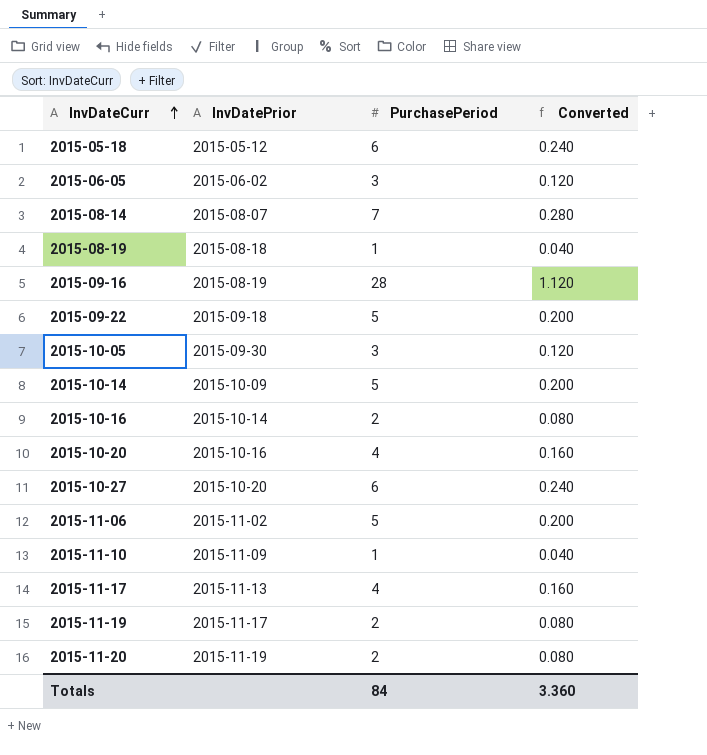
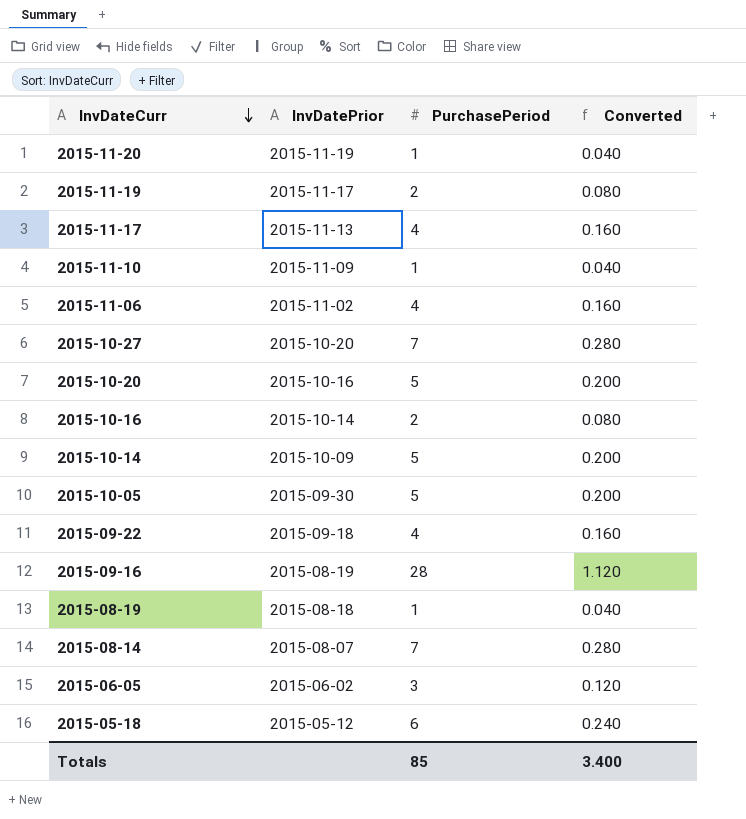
row order: InvDateCurr ascending -> InvDateCurr descending
2015-11-20 | PurchasePeriod: 2 -> 1
2015-11-20 | Converted: 0.080 -> 0.040
2015-11-06 | PurchasePeriod: 5 -> 4
2015-11-06 | Converted: 0.200 -> 0.160
2015-10-27 | PurchasePeriod: 6 -> 7
2015-10-27 | Converted: 0.240 -> 0.280
2015-10-20 | PurchasePeriod: 4 -> 5
2015-10-20 | Converted: 0.160 -> 0.200
2015-10-05 | PurchasePeriod: 3 -> 5
2015-10-05 | Converted: 0.120 -> 0.200
2015-09-22 | PurchasePeriod: 5 -> 4
2015-09-22 | Converted: 0.200 -> 0.160
Totals | PurchasePeriod: 84 -> 85
Totals | Converted: 3.360 -> 3.400

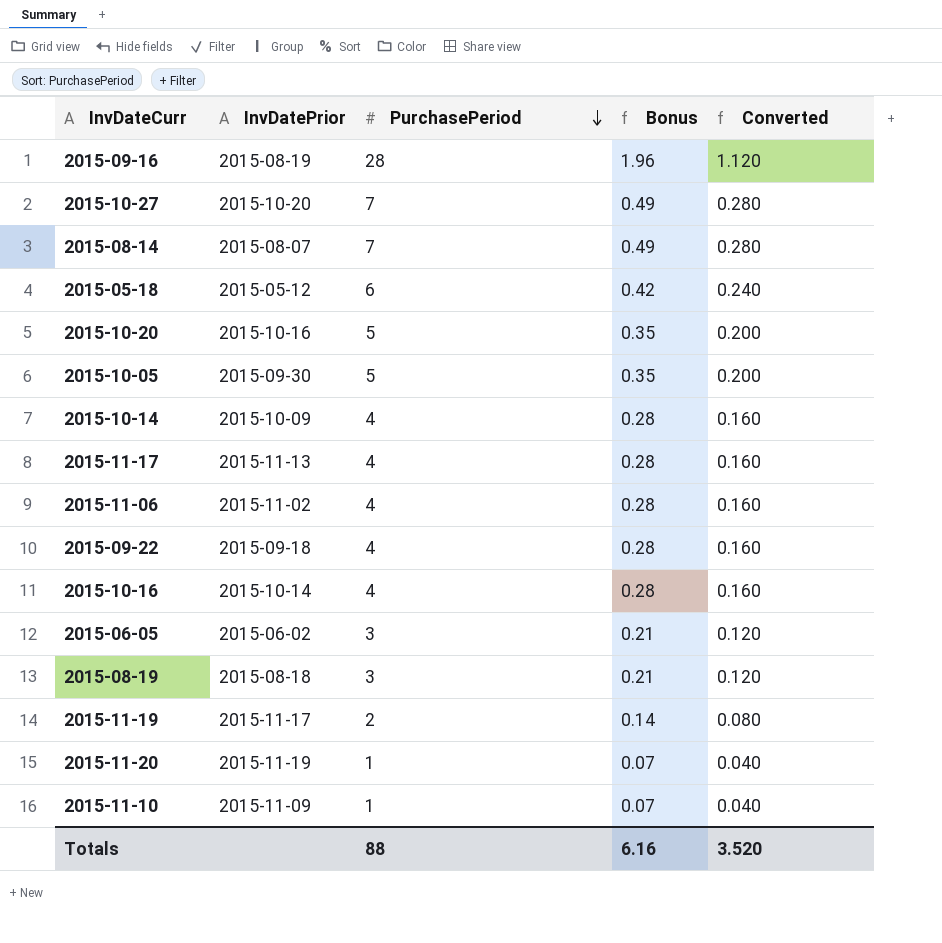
row order: InvDateCurr descending -> PurchasePeriod descending
column Bonus | formula: none -> [PurchasePeriod] * 0.07
2015-10-14 | PurchasePeriod: 5 -> 4
2015-10-14 | Converted: 0.200 -> 0.160
2015-10-16 | PurchasePeriod: 2 -> 4
2015-10-16 | Converted: 0.080 -> 0.160
2015-08-19 | PurchasePeriod: 1 -> 3
2015-08-19 | Converted: 0.040 -> 0.120
Totals | PurchasePeriod: 85 -> 88
Totals | Converted: 3.400 -> 3.520

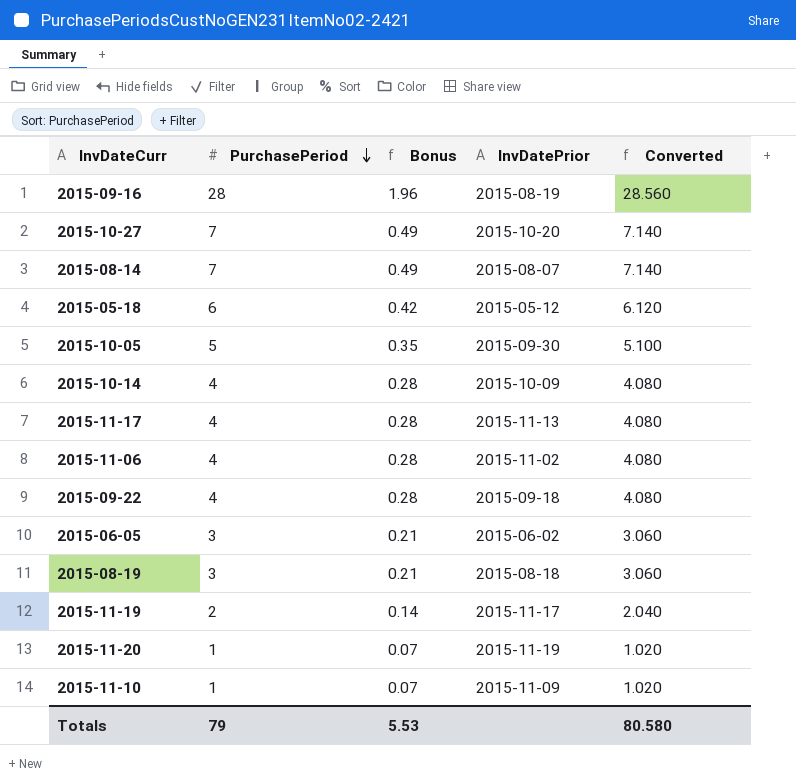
column InvDatePrior | position: 2 -> 4
column Converted | formula: [PurchasePeriod] * 0.04 -> [PurchasePeriod] * 1.02
row 2015-10-20: 2015-10-16 | 5 | 0.35 | 0.200 -> none
row 2015-10-16: 2015-10-14 | 4 | 0.28 | 0.160 -> none
Totals | PurchasePeriod: 88 -> 79
Totals | Bonus: 6.16 -> 5.53
Totals | Converted: 3.520 -> 80.580

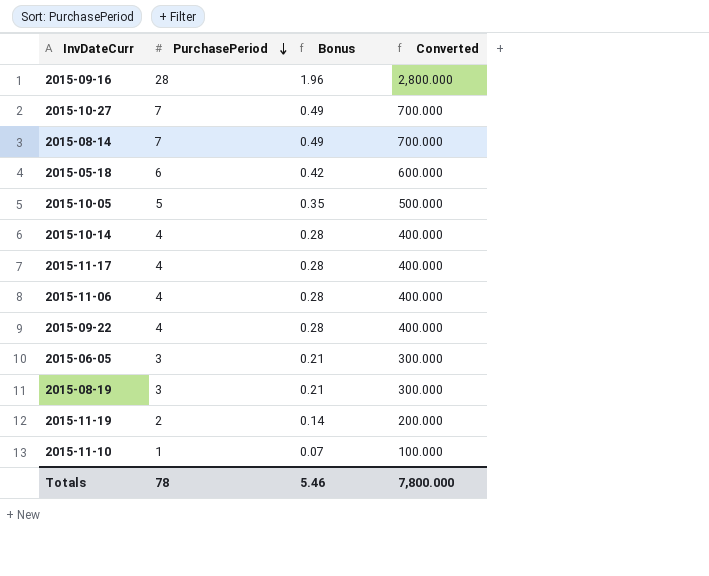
column InvDatePrior | position: 4 -> none
column Converted | formula: [PurchasePeriod] * 1.02 -> [PurchasePeriod] * 100
row 2015-11-20: 1 | 0.07 | 2015-11-19 | 1.020 -> none
Totals | PurchasePeriod: 79 -> 78
Totals | Bonus: 5.53 -> 5.46
Totals | Converted: 80.580 -> 7,800.000

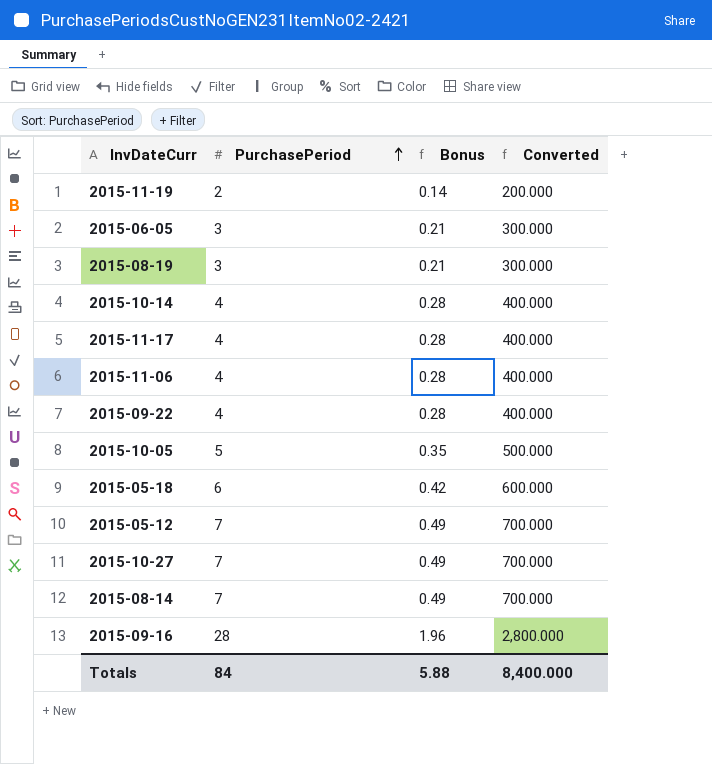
row order: PurchasePeriod descending -> PurchasePeriod ascending
row 2015-11-10: 1 | 0.07 | 100.000 -> none
row 2015-05-12: none -> 7 | 0.49 | 700.000
Totals | PurchasePeriod: 78 -> 84
Totals | Bonus: 5.46 -> 5.88
Totals | Converted: 7,800.000 -> 8,400.000

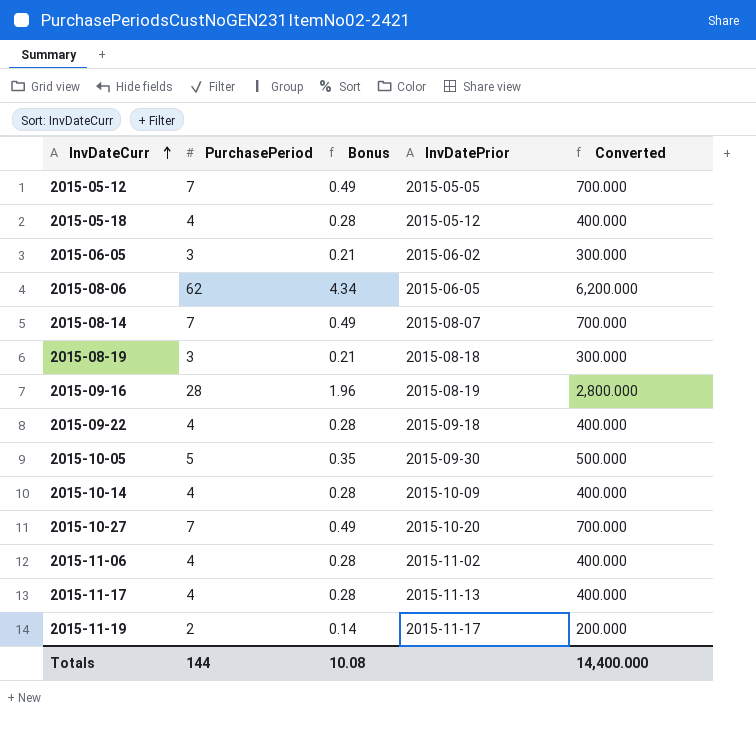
row order: PurchasePeriod ascending -> InvDateCurr ascending
column InvDatePrior | position: none -> 4
2015-05-18 | PurchasePeriod: 6 -> 4
2015-05-18 | Bonus: 0.42 -> 0.28
2015-05-18 | Converted: 600.000 -> 400.000
row 2015-08-06: none -> 62 | 4.34 | 2015-06-05 | 6,200.000
Totals | PurchasePeriod: 84 -> 144
Totals | Bonus: 5.88 -> 10.08
Totals | Converted: 8,400.000 -> 14,400.000

